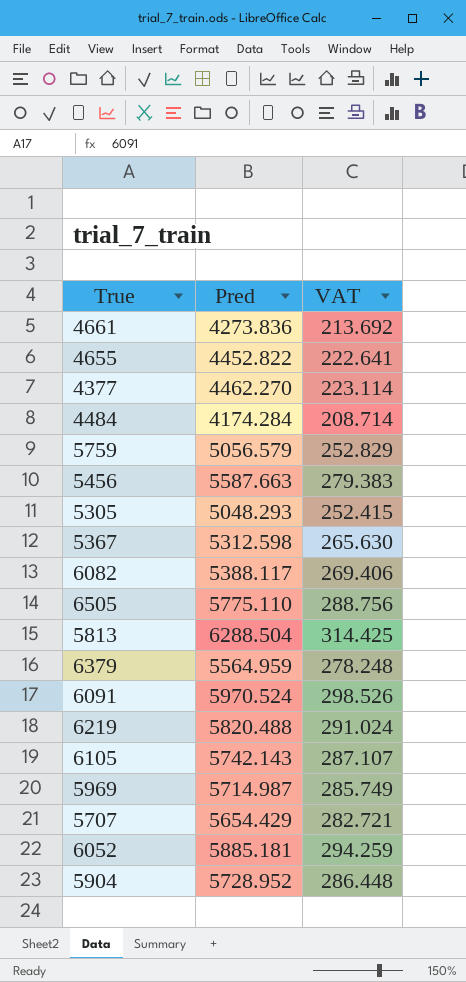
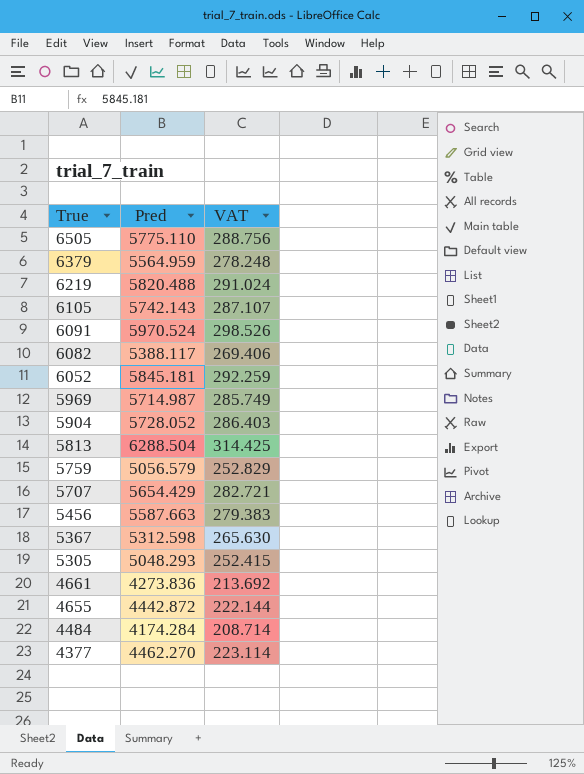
row order: none -> True descending
6052 | Pred: 5885.181 -> 5845.181
6052 | VAT: 294.259 -> 292.259
5904 | Pred: 5728.952 -> 5728.052
5904 | VAT: 286.448 -> 286.403
4655 | Pred: 4452.822 -> 4442.872
4655 | VAT: 222.641 -> 222.144

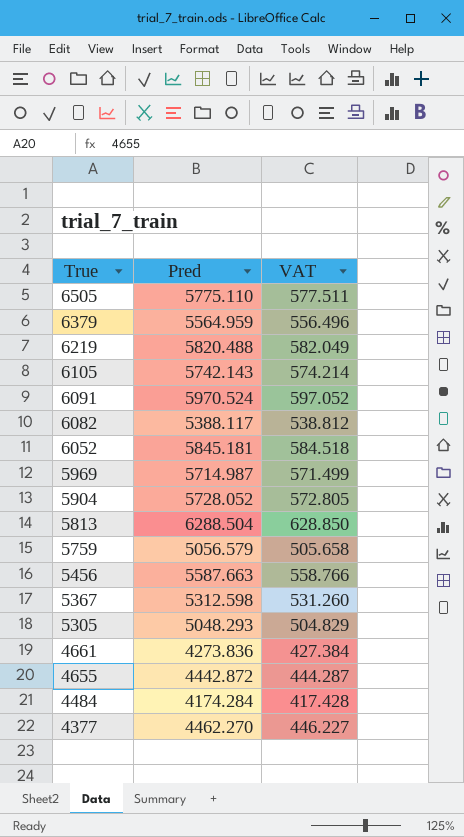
column VAT | formula: [Pred] * 0.05 -> [Pred] * 0.1
row 5707: 5654.429 | 282.721 -> none

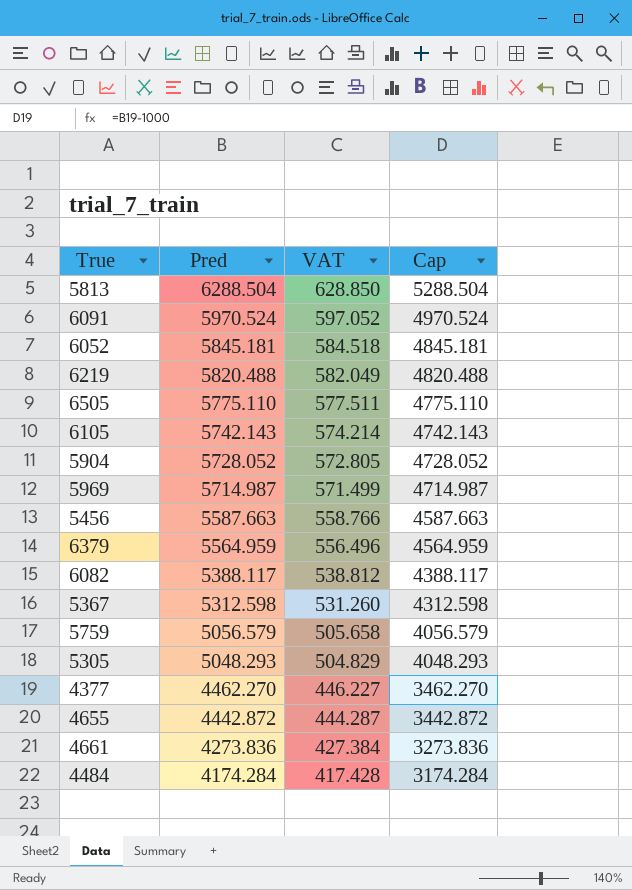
row order: True descending -> Pred descending
column Cap | formula: none -> [Pred] - 1000

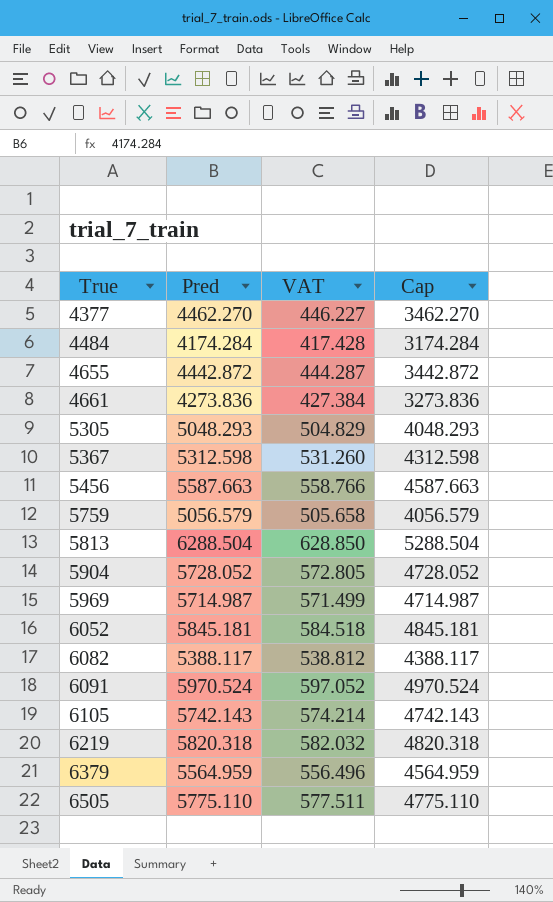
row order: Pred descending -> True ascending
6219 | Pred: 5820.488 -> 5820.318
6219 | VAT: 582.049 -> 582.032
6219 | Cap: 4820.488 -> 4820.318

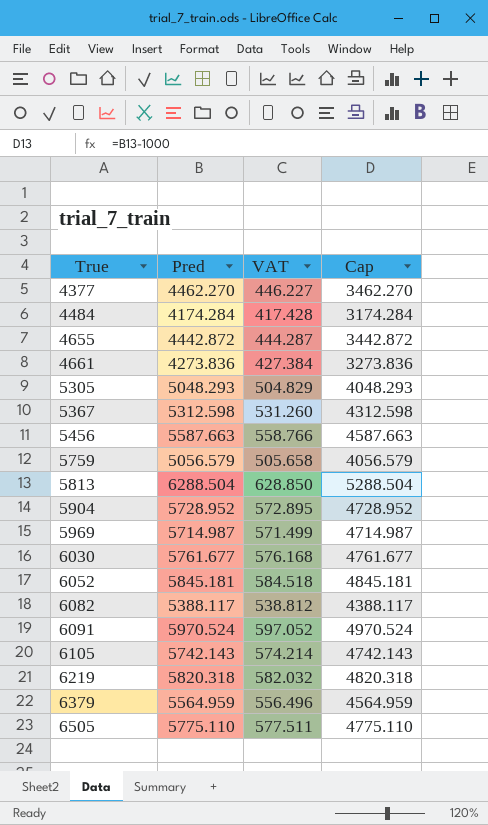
5904 | Pred: 5728.052 -> 5728.952
5904 | VAT: 572.805 -> 572.895
5904 | Cap: 4728.052 -> 4728.952
row 6030: none -> 5761.677 | 576.168 | 4761.677

